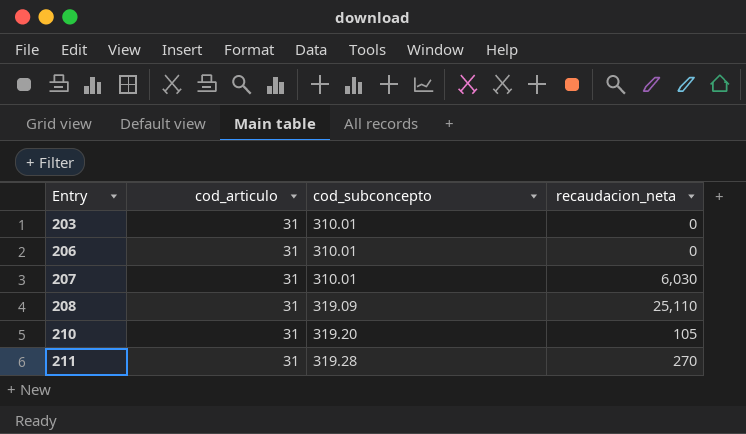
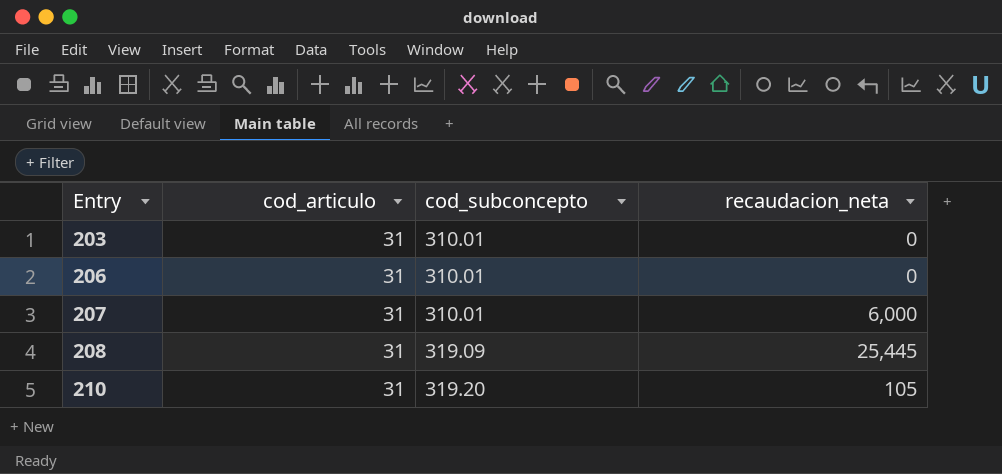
row 211: 31 | 319.28 | 270 -> none
207 | recaudacion_neta: 6,030 -> 6,000
208 | recaudacion_neta: 25,110 -> 25,445

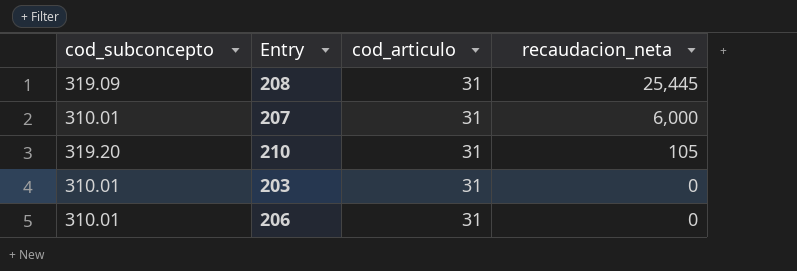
row order: Entry ascending -> recaudacion_neta descending
column cod_subconcepto | position: 3 -> 1

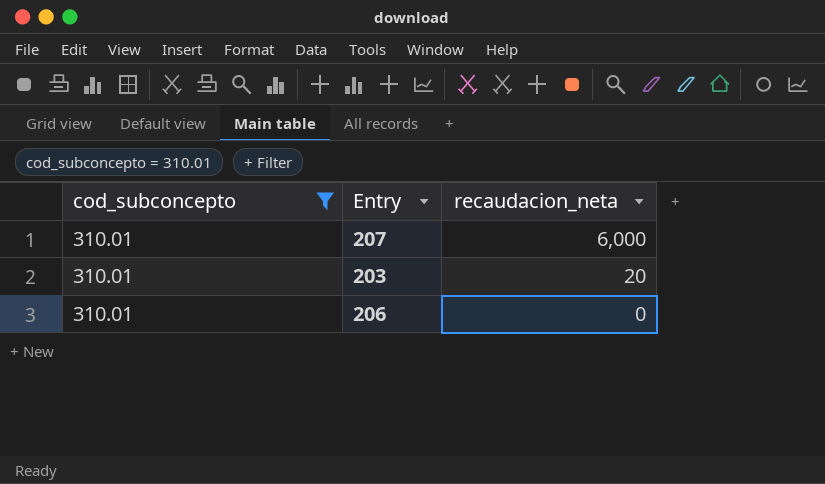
filter: none -> cod_subconcepto = 310.01
column cod_articulo | position: 3 -> none
203 | recaudacion_neta: 0 -> 20

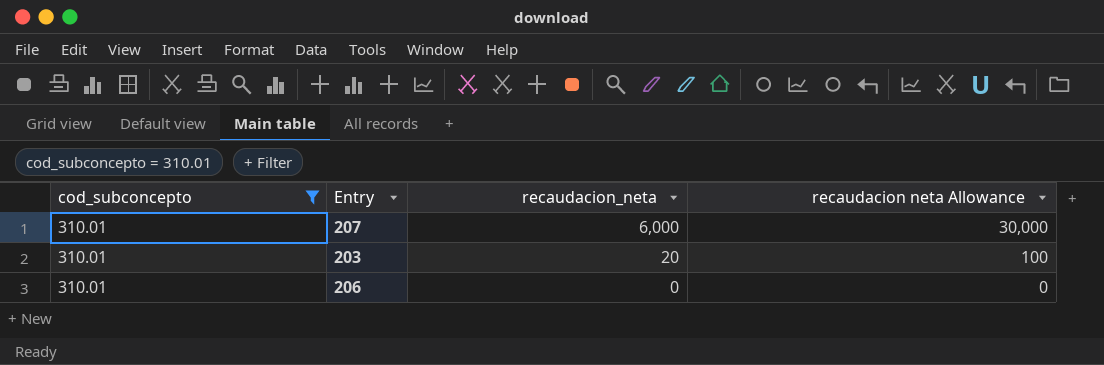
column recaudacion neta Allowance | formula: none -> [recaudacion_neta] * 5

